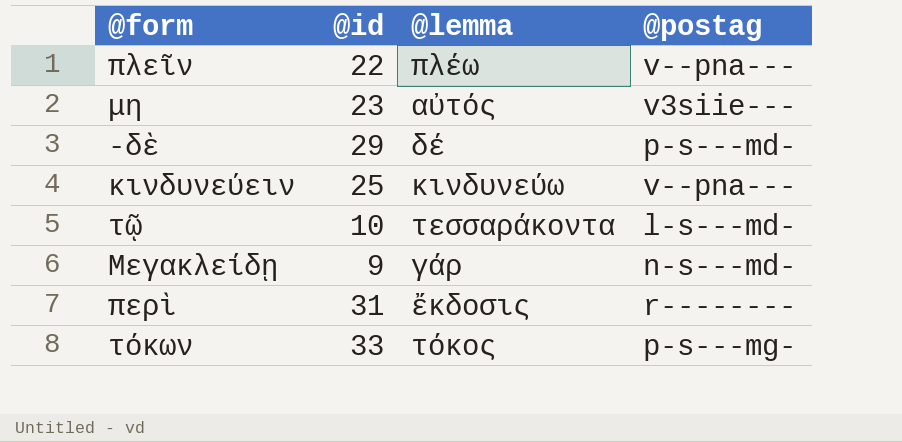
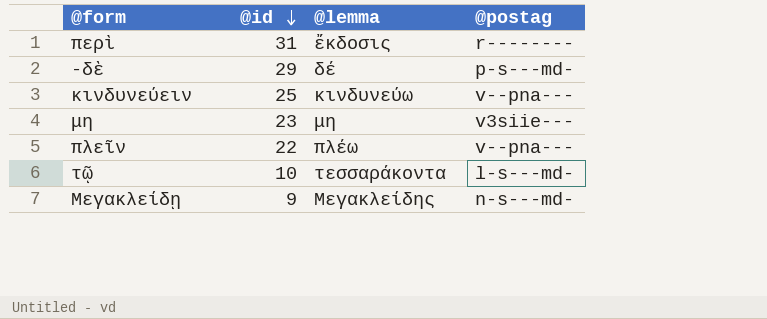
row order: none -> @id descending
row τόκων: 33 | τόκος | p-s---mg- -> none
μη | @lemma: αὐτός -> μη
Μεγακλείδῃ | @lemma: γάρ -> Μεγακλείδης

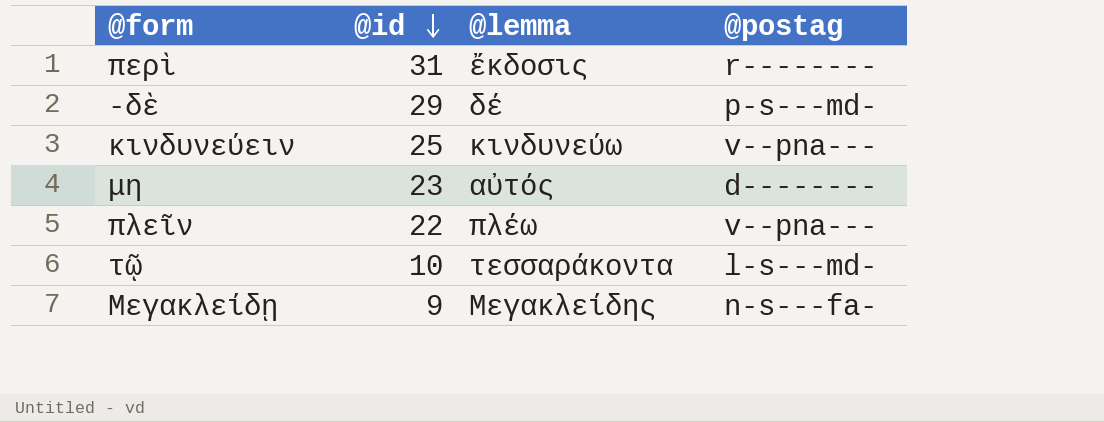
μη | @lemma: μη -> αὐτός
μη | @postag: v3siie--- -> d--------
Μεγακλείδῃ | @postag: n-s---md- -> n-s---fa-

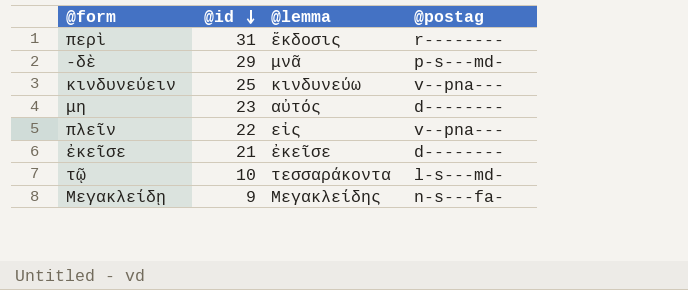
-δὲ | @lemma: δέ -> μνᾶ
πλεῖν | @lemma: πλέω -> εἰς
row ἐκεῖσε: none -> 21 | ἐκεῖσε | d--------

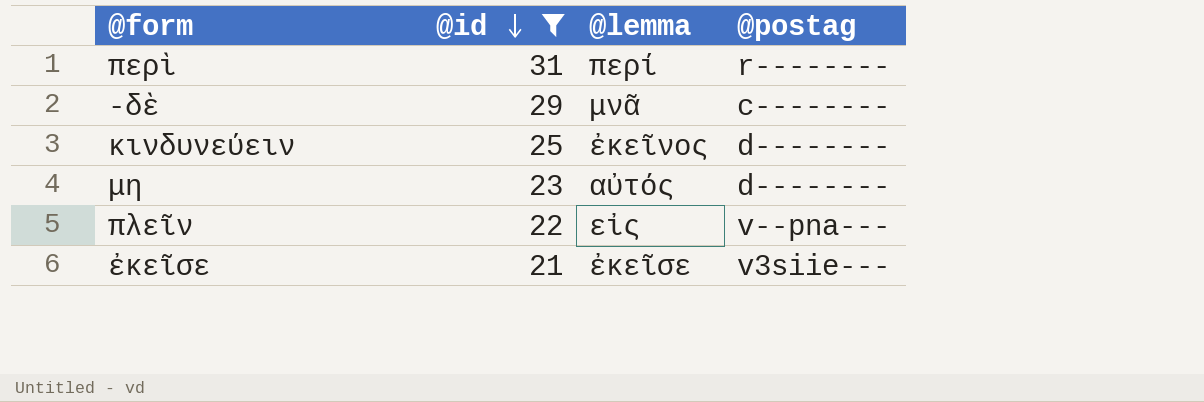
filter: none -> @id >= 21
περὶ | @lemma: ἔκδοσις -> περί
-δὲ | @postag: p-s---md- -> c--------
κινδυνεύειν | @lemma: κινδυνεύω -> ἐκεῖνος
κινδυνεύειν | @postag: v--pna--- -> d--------
ἐκεῖσε | @postag: d-------- -> v3siie---

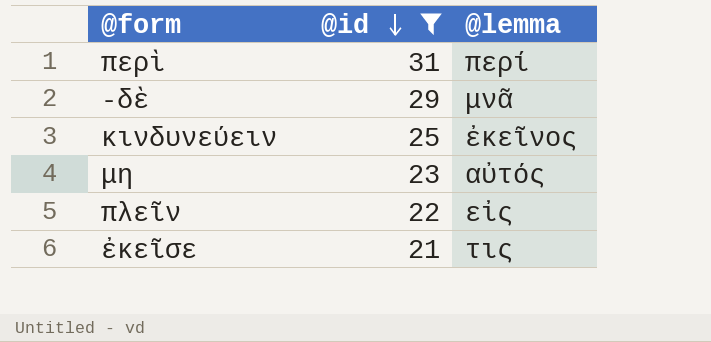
column @postag | position: 4 -> none
ἐκεῖσε | @lemma: ἐκεῖσε -> τις

